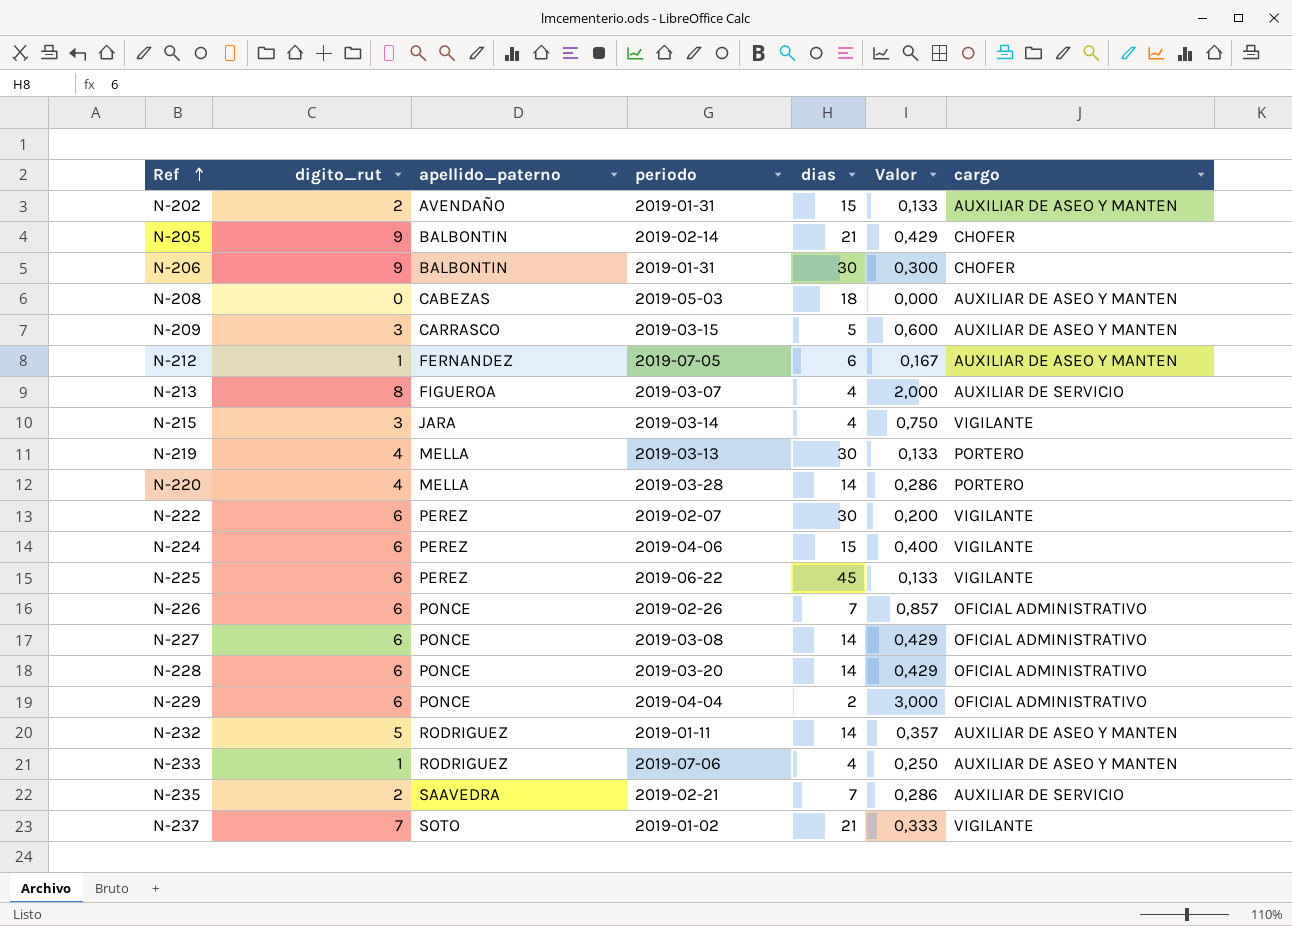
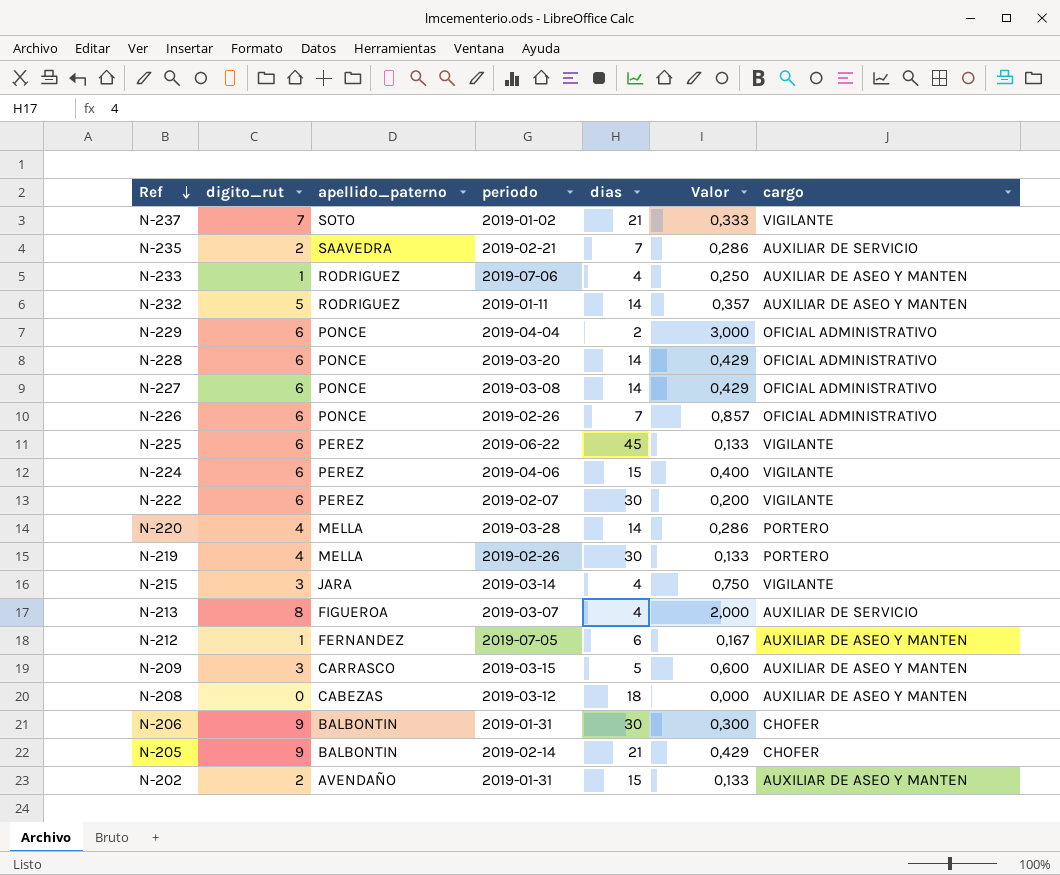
row order: Ref ascending -> Ref descending
N-219 | periodo: 2019-03-13 -> 2019-02-26
N-208 | periodo: 2019-05-03 -> 2019-03-12

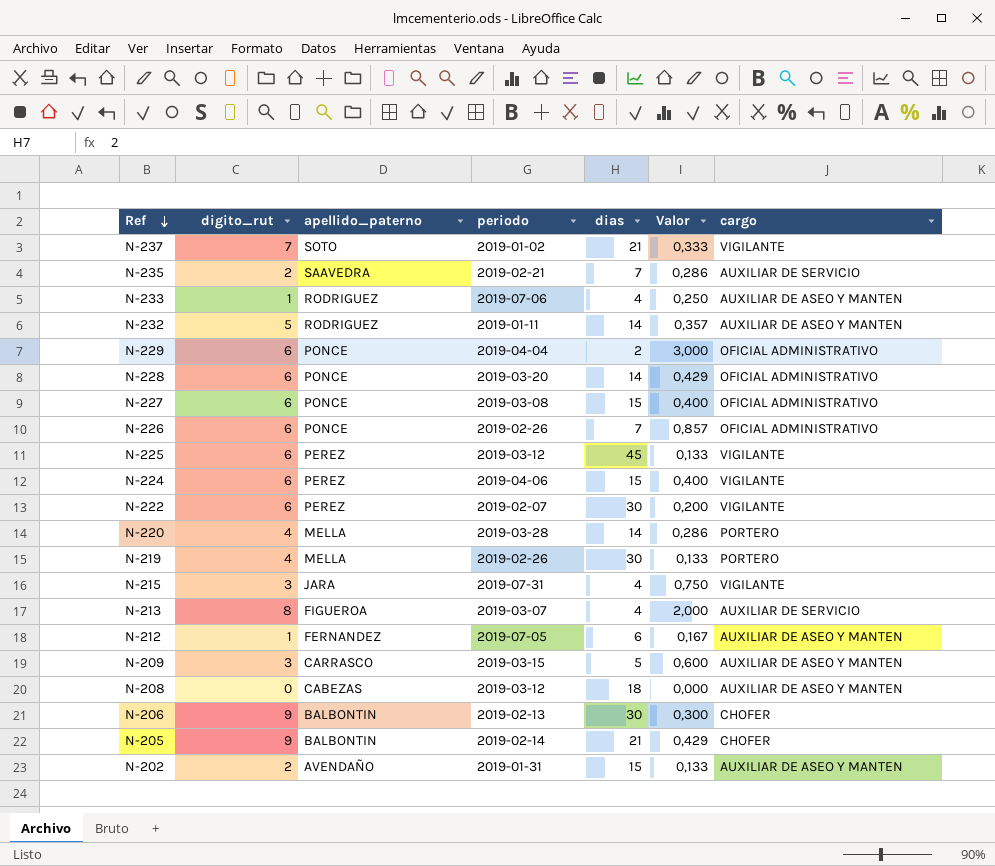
N-227 | dias: 14 -> 15
N-227 | Valor: 0,429 -> 0,400
N-225 | periodo: 2019-06-22 -> 2019-03-12
N-215 | periodo: 2019-03-14 -> 2019-07-31
N-206 | periodo: 2019-01-31 -> 2019-02-13

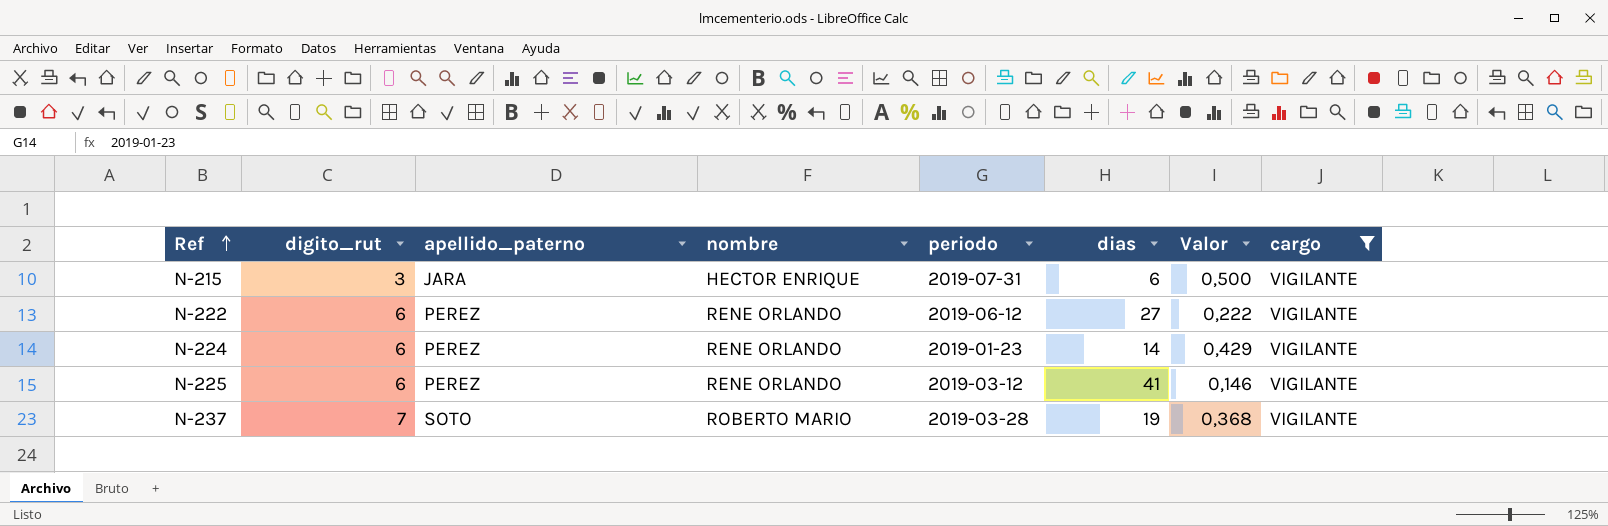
filter: none -> cargo = VIGILANTE
row order: Ref descending -> Ref ascending
column nombre | position: none -> 4
N-215 | dias: 4 -> 6
N-215 | Valor: 0,750 -> 0,500
N-222 | periodo: 2019-02-07 -> 2019-06-12
N-222 | dias: 30 -> 27
N-222 | Valor: 0,200 -> 0,222
N-224 | periodo: 2019-04-06 -> 2019-01-23
N-224 | dias: 15 -> 14
N-224 | Valor: 0,400 -> 0,429
N-225 | dias: 45 -> 41
N-225 | Valor: 0,133 -> 0,146
N-237 | periodo: 2019-01-02 -> 2019-03-28
N-237 | dias: 21 -> 19
N-237 | Valor: 0,333 -> 0,368

